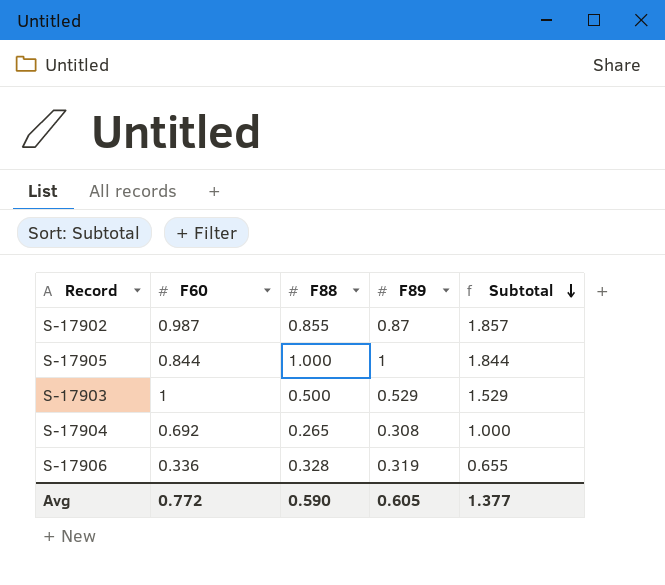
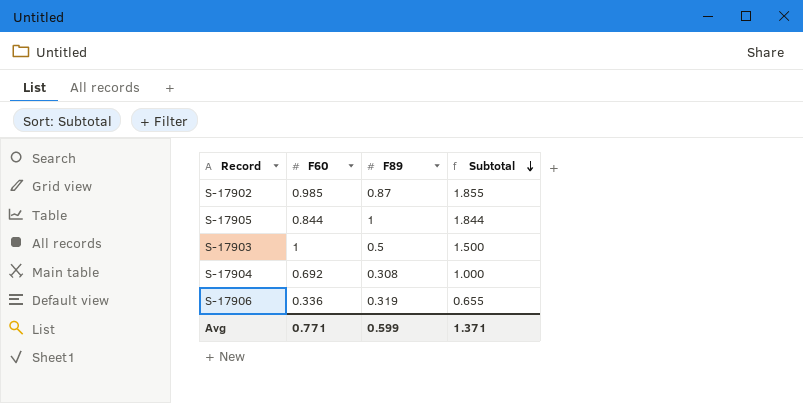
column F88 | position: 3 -> none
S-17902 | F60: 0.987 -> 0.985
S-17902 | Subtotal: 1.857 -> 1.855
S-17903 | F89: 0.529 -> 0.5
S-17903 | Subtotal: 1.529 -> 1.500
Avg | F60: 0.772 -> 0.771
Avg | F89: 0.605 -> 0.599
Avg | Subtotal: 1.377 -> 1.371

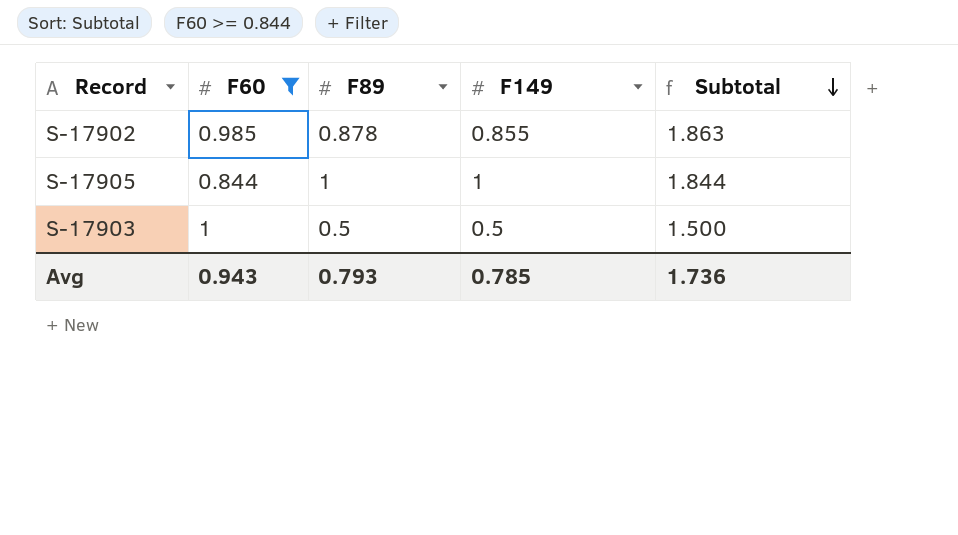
filter: none -> F60 >= 0.844
column F149 | position: none -> 4
S-17902 | F89: 0.87 -> 0.878
S-17902 | Subtotal: 1.855 -> 1.863
Avg | F60: 0.771 -> 0.943
Avg | F89: 0.599 -> 0.793
Avg | Subtotal: 1.371 -> 1.736

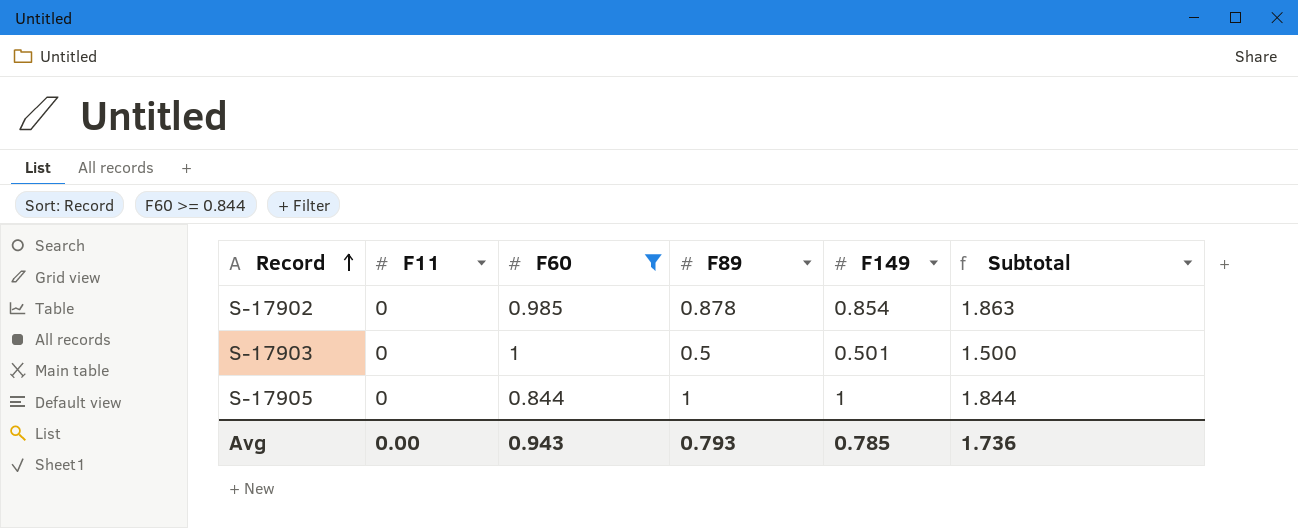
row order: Subtotal descending -> Record ascending
column F11 | position: none -> 2
S-17902 | F149: 0.855 -> 0.854
S-17903 | F149: 0.5 -> 0.501

